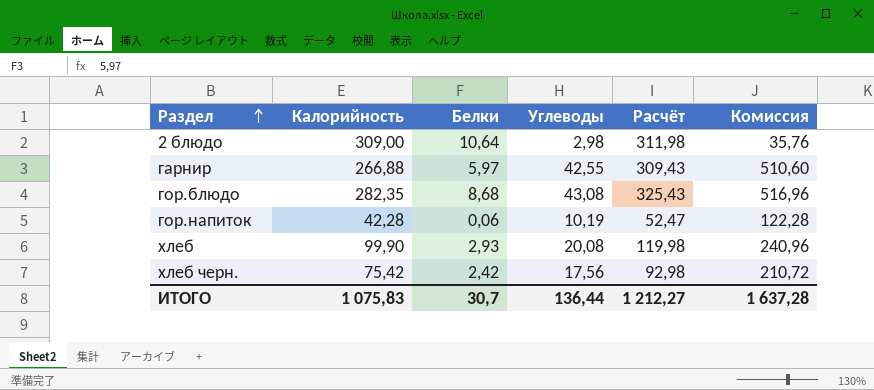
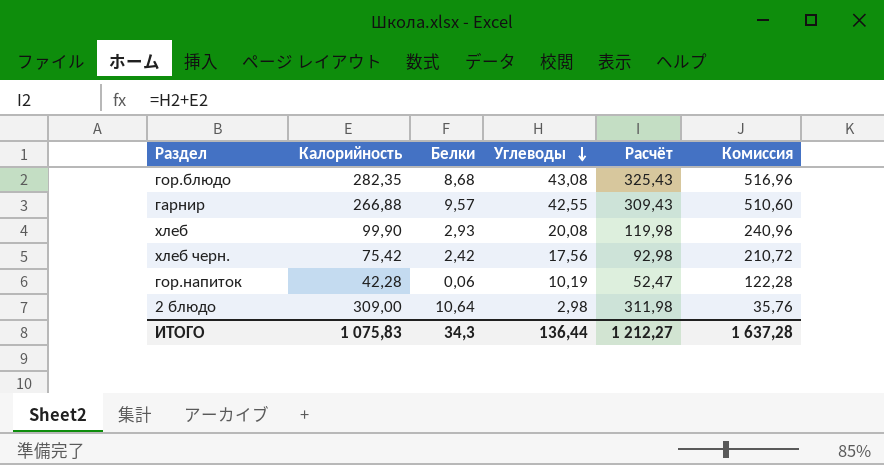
row order: Раздел ascending -> Углеводы descending
гарнир | Белки: 5,97 -> 9,57
ИТОГО | Белки: 30,7 -> 34,3

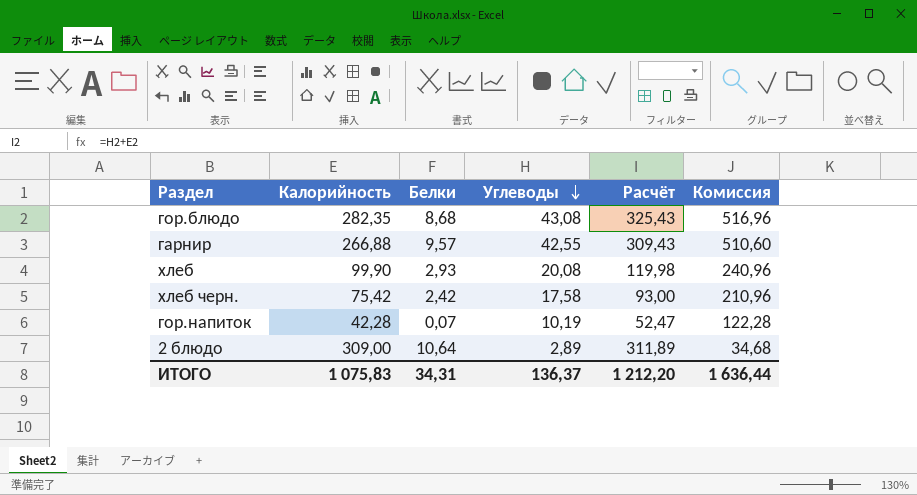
хлеб черн. | Углеводы: 17,56 -> 17,58
хлеб черн. | Расчёт: 92,98 -> 93,00
хлеб черн. | Комиссия: 210,72 -> 210,96
гор.напиток | Белки: 0,06 -> 0,07
2 блюдо | Углеводы: 2,98 -> 2,89
2 блюдо | Расчёт: 311,98 -> 311,89
2 блюдо | Комиссия: 35,76 -> 34,68
ИТОГО | Белки: 34,3 -> 34,31
ИТОГО | Углеводы: 136,44 -> 136,37
ИТОГО | Расчёт: 1 212,27 -> 1 212,20
ИТОГО | Комиссия: 1 637,28 -> 1 636,44

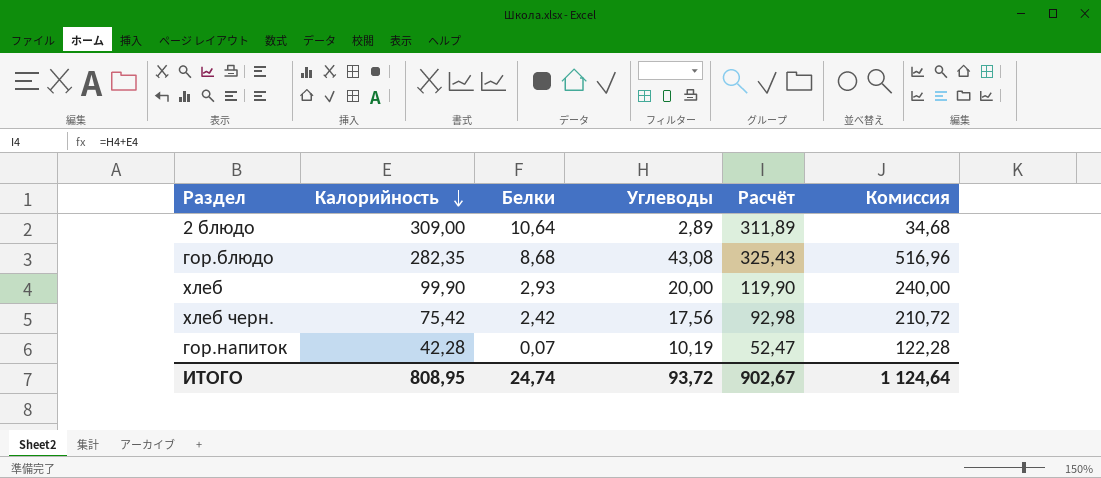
row order: Углеводы descending -> Калорийность descending
row гарнир: 266,88 | 9,57 | 42,55 | 309,43 | 510,60 -> none
хлеб | Углеводы: 20,08 -> 20,00
хлеб | Расчёт: 119,98 -> 119,90
хлеб | Комиссия: 240,96 -> 240,00
хлеб черн. | Углеводы: 17,58 -> 17,56
хлеб черн. | Расчёт: 93,00 -> 92,98
хлеб черн. | Комиссия: 210,96 -> 210,72
ИТОГО | Калорийность: 1 075,83 -> 808,95
ИТОГО | Белки: 34,31 -> 24,74
ИТОГО | Углеводы: 136,37 -> 93,72
ИТОГО | Расчёт: 1 212,20 -> 902,67
ИТОГО | Комиссия: 1 636,44 -> 1 124,64

